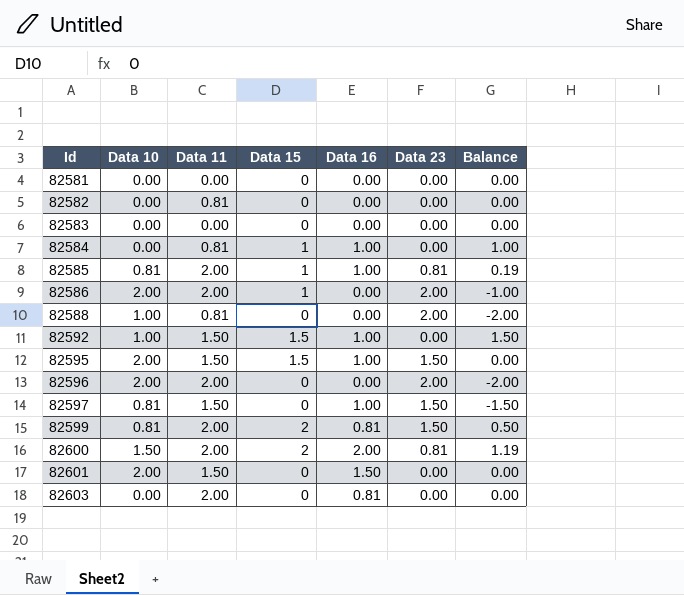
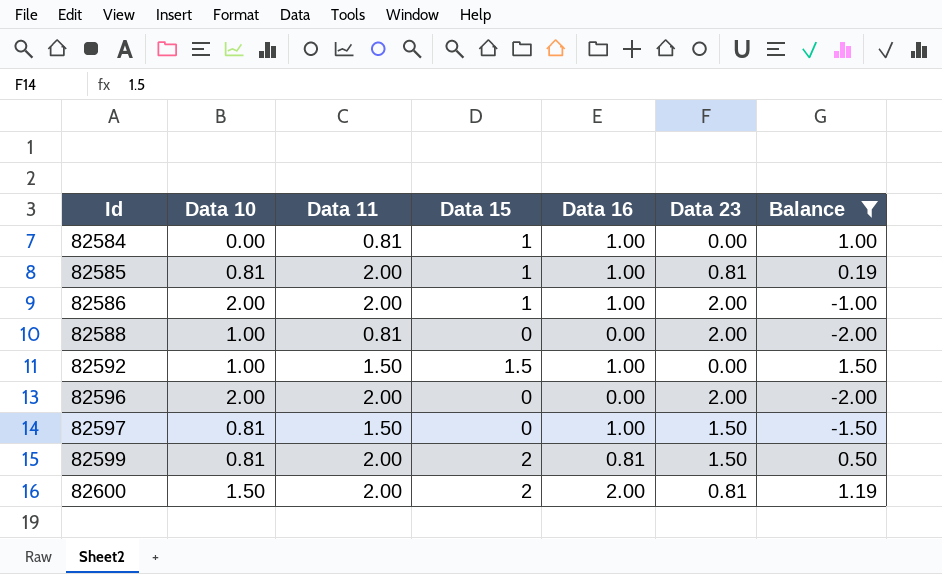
filter: none -> Balance != 0.00
82586 | Data 16: 0.00 -> 1.00

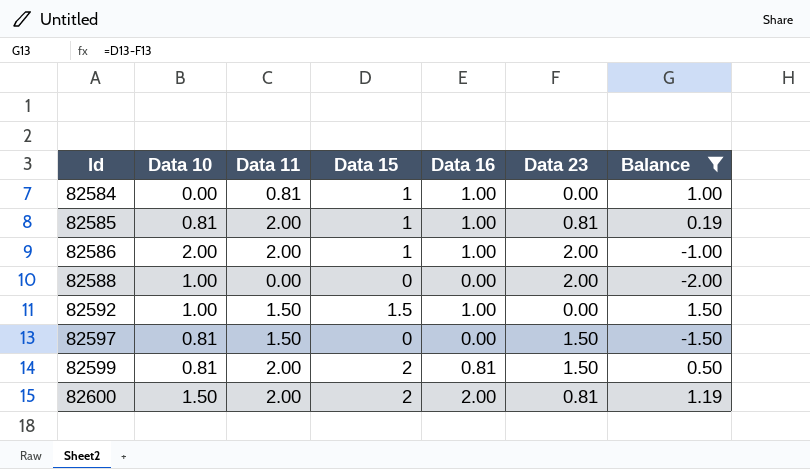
row 82596: 2.00 | 2.00 | 0 | 0.00 | 2.00 | -2.00 -> none
82588 | Data 11: 0.81 -> 0.00
82597 | Data 16: 1.00 -> 0.00

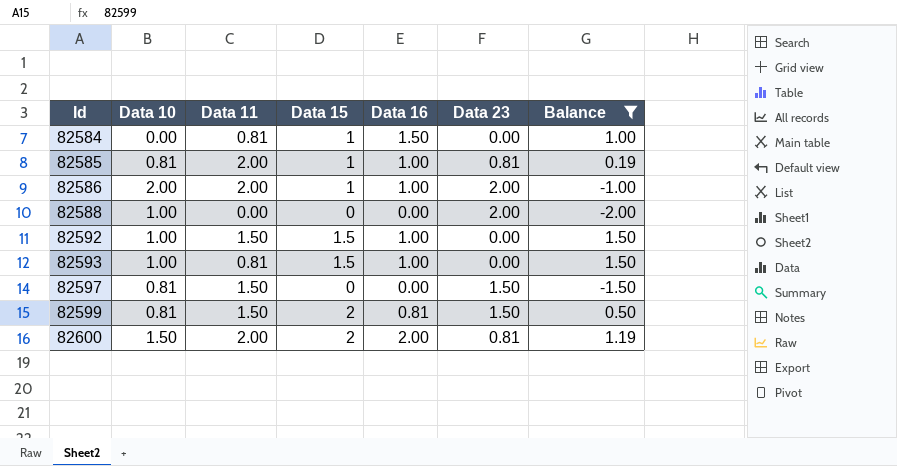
82584 | Data 16: 1.00 -> 1.50
row 82593: none -> 1.00 | 0.81 | 1.5 | 1.00 | 0.00 | 1.50
82599 | Data 11: 2.00 -> 1.50

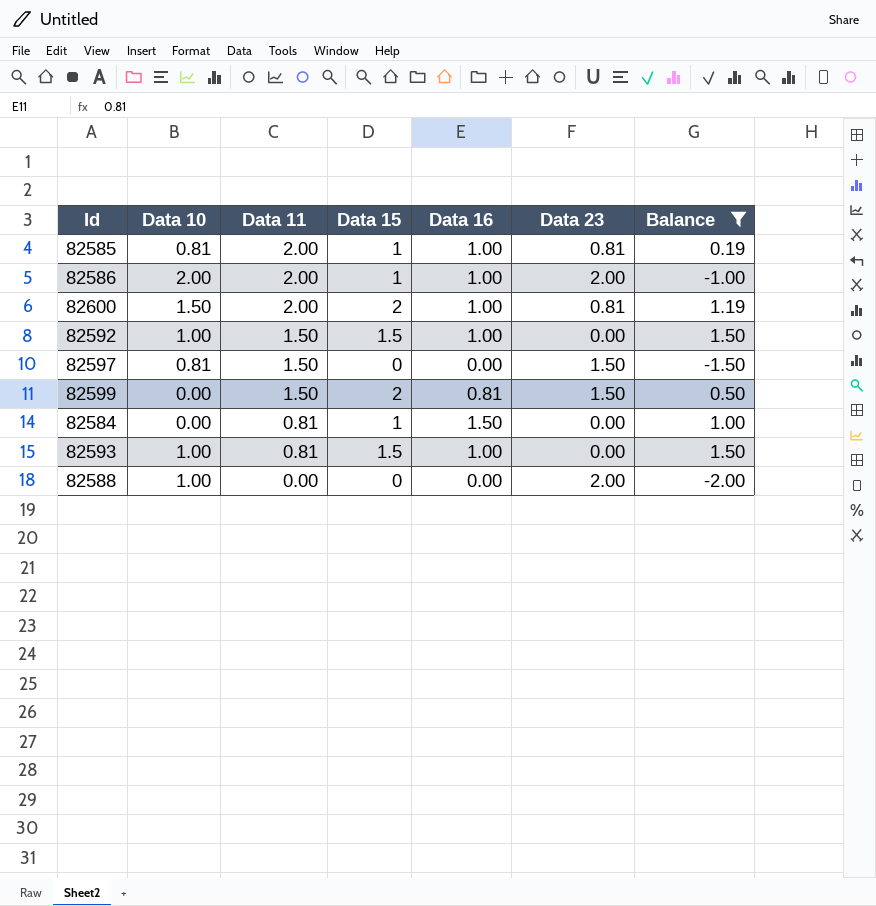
row order: Id ascending -> Data 11 descending
82600 | Data 16: 2.00 -> 1.00
82599 | Data 10: 0.81 -> 0.00

